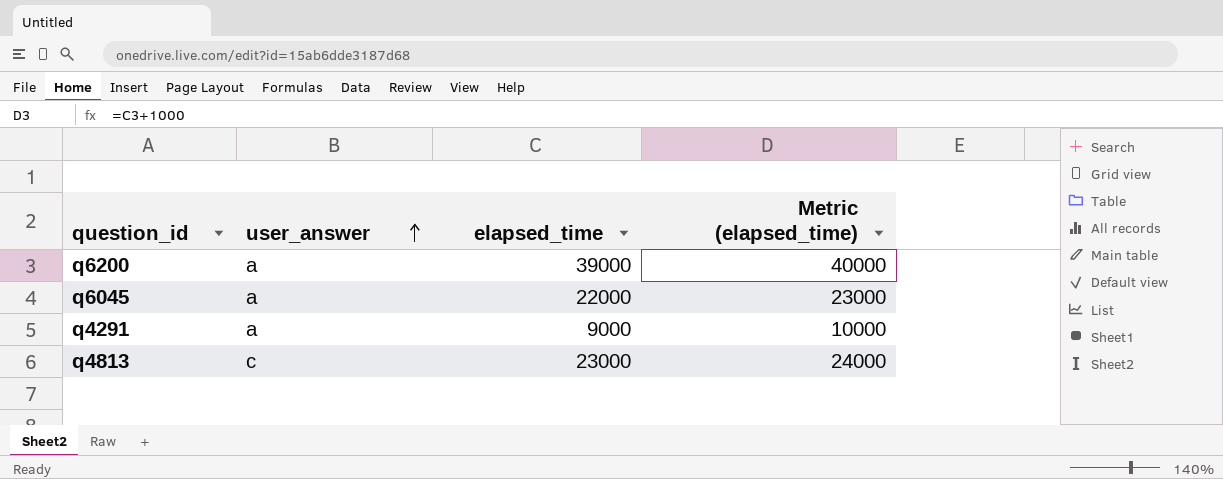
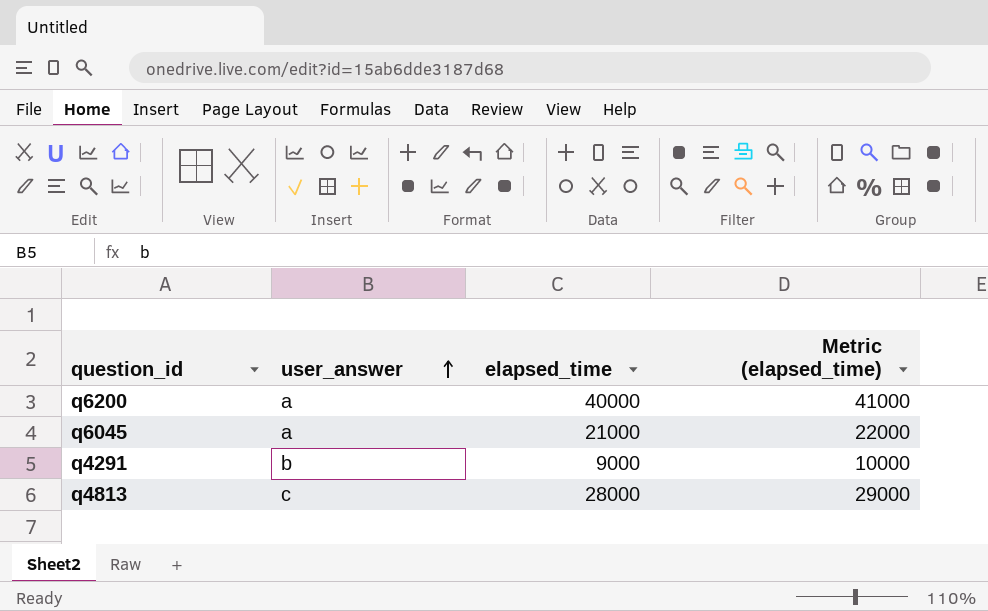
q6200 | elapsed_time: 39000 -> 40000
q6200 | Metric (elapsed_time): 40000 -> 41000
q6045 | elapsed_time: 22000 -> 21000
q6045 | Metric (elapsed_time): 23000 -> 22000
q4291 | user_answer: a -> b
q4813 | elapsed_time: 23000 -> 28000
q4813 | Metric (elapsed_time): 24000 -> 29000

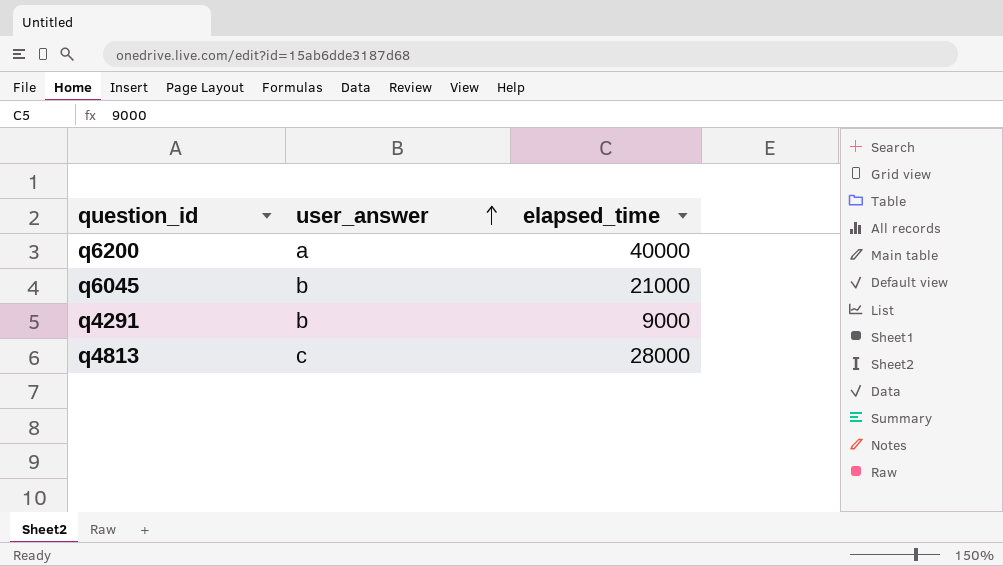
column Metric (elapsed_time) | formula: [elapsed_time] + 1000 -> none
q6045 | user_answer: a -> b

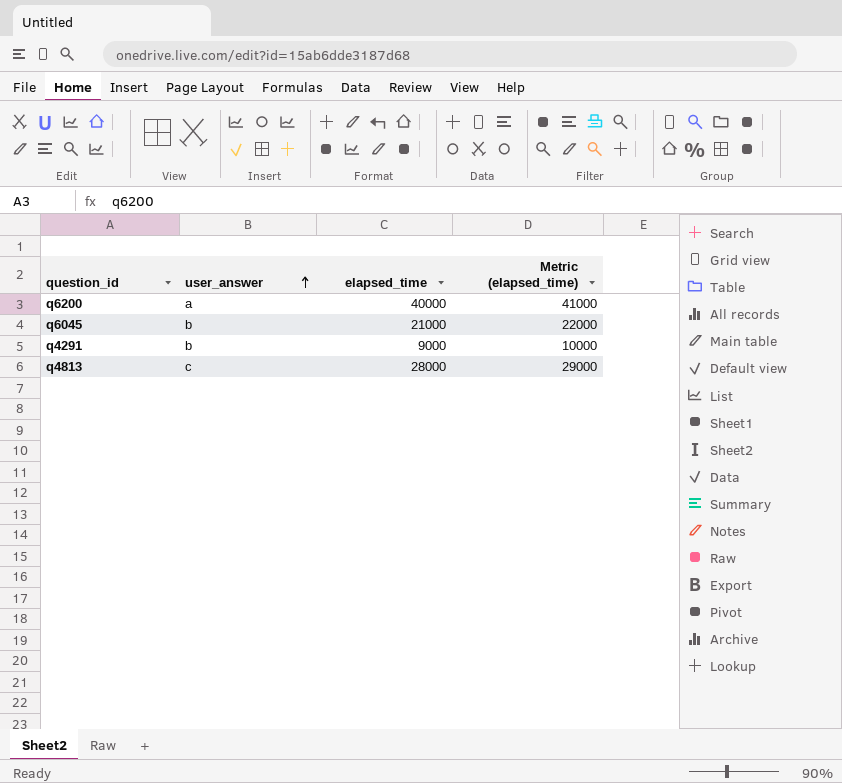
column Metric (elapsed_time) | formula: none -> [elapsed_time] + 1000

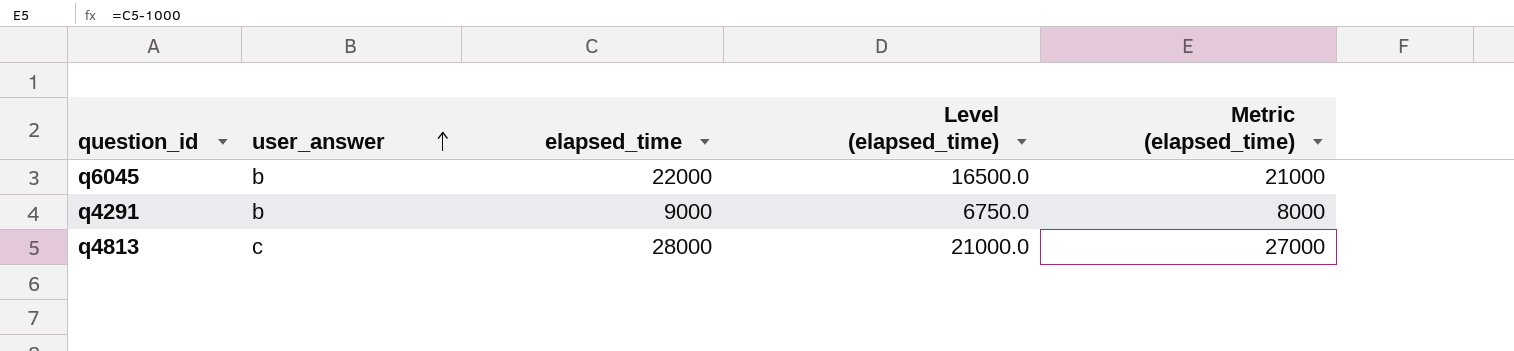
column Level (elapsed_time) | formula: none -> [elapsed_time] * 0.75
column Metric (elapsed_time) | formula: [elapsed_time] + 1000 -> [elapsed_time] - 1000
row q6200: a | 40000 | 41000 -> none
q6045 | elapsed_time: 21000 -> 22000

